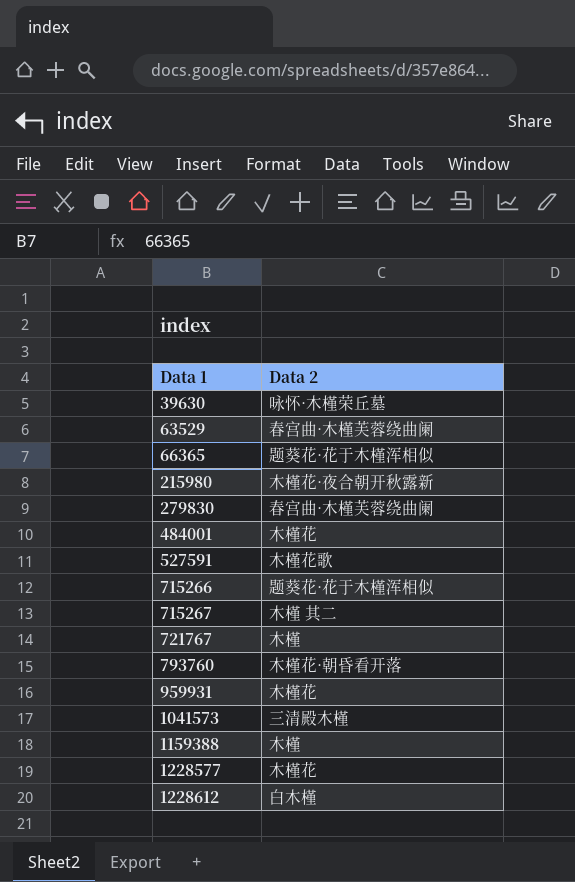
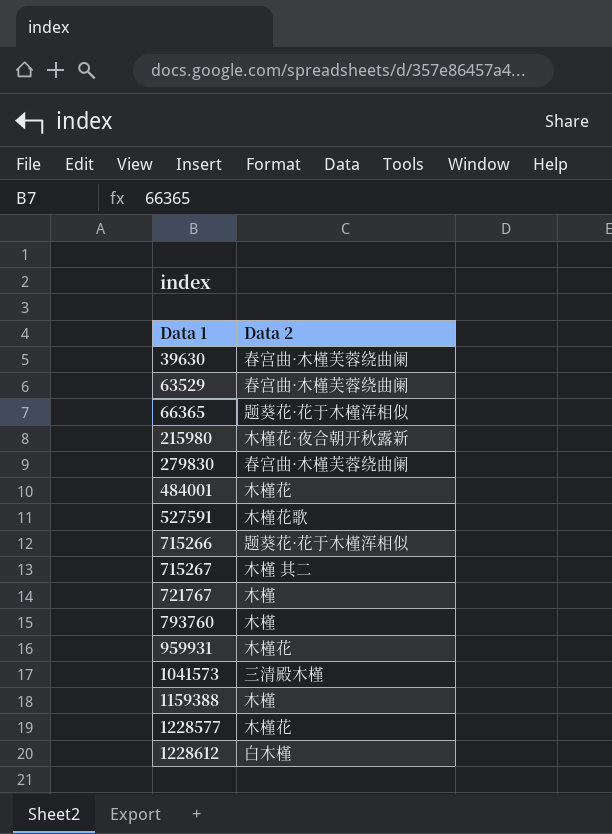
39630 | Data 2: 咏怀·木槿荣丘墓 -> 春宫曲·木槿芙蓉绕曲阑
793760 | Data 2: 木槿花·朝昏看开落 -> 木槿

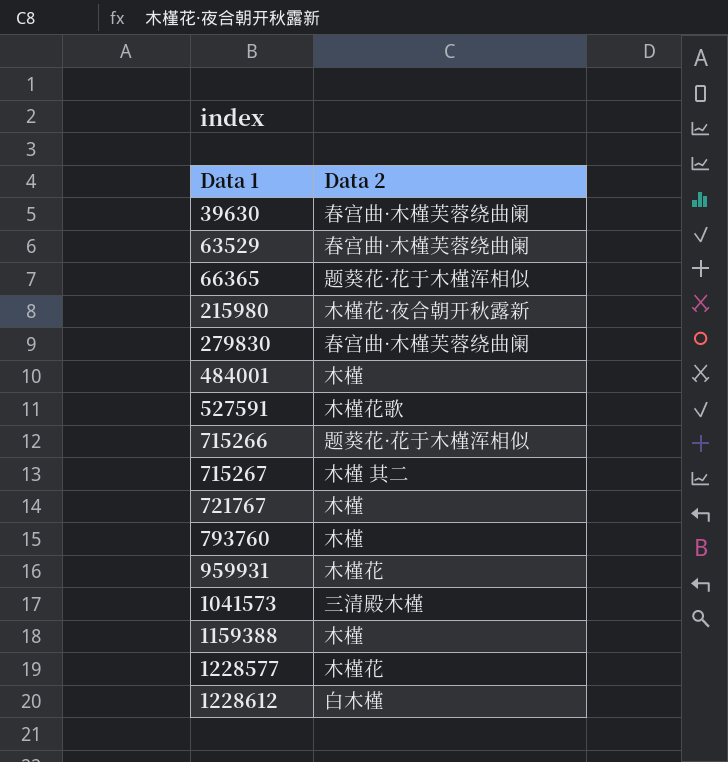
484001 | Data 2: 木槿花 -> 木槿

